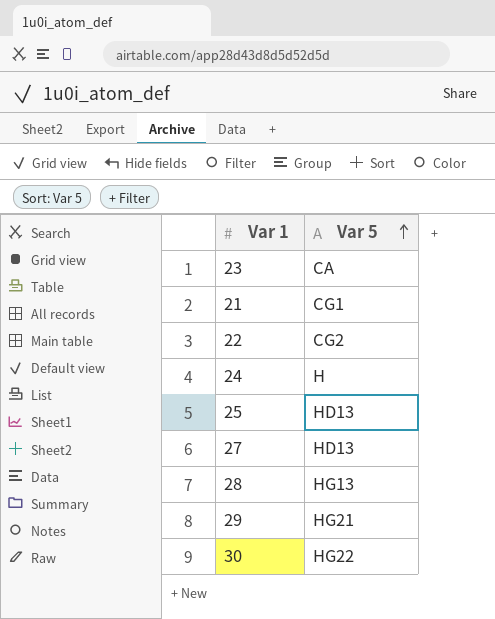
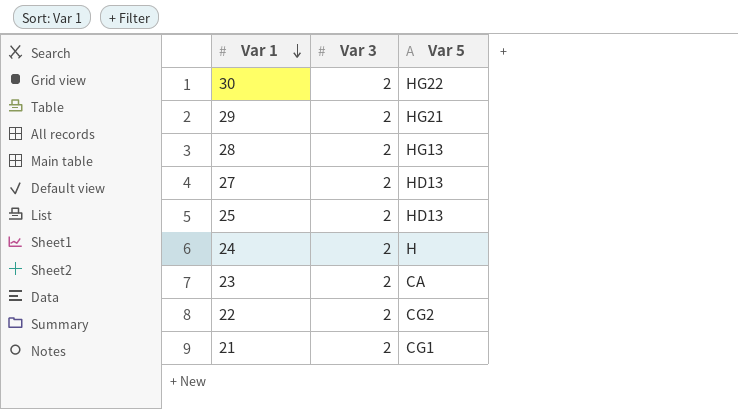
row order: Var 5 ascending -> Var 1 descending
column Var 3 | position: none -> 2

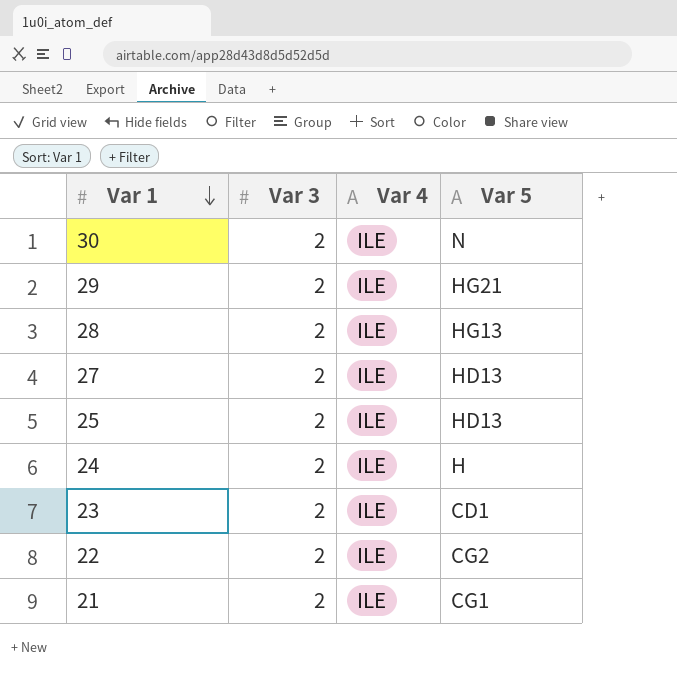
column Var 4 | position: none -> 3
30 | Var 5: HG22 -> N
23 | Var 5: CA -> CD1

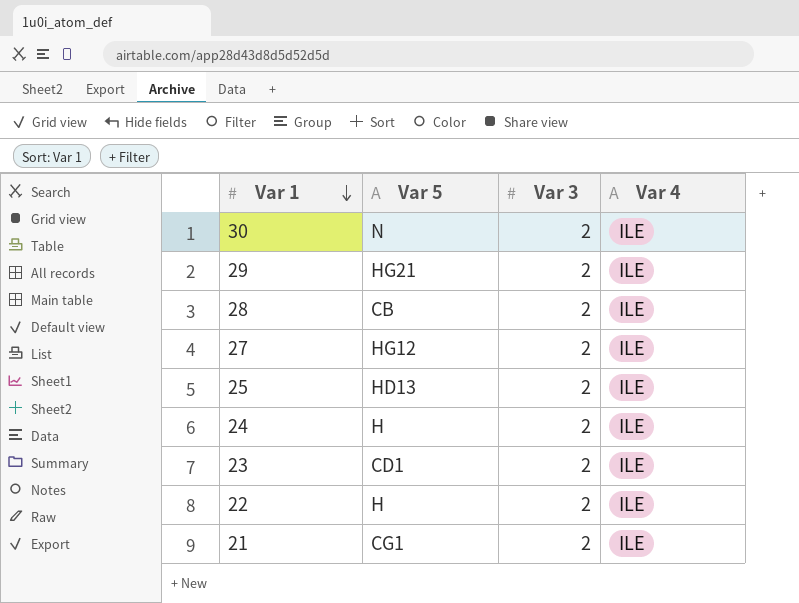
column Var 5 | position: 4 -> 2
28 | Var 5: HG13 -> CB
27 | Var 5: HD13 -> HG12
22 | Var 5: CG2 -> H

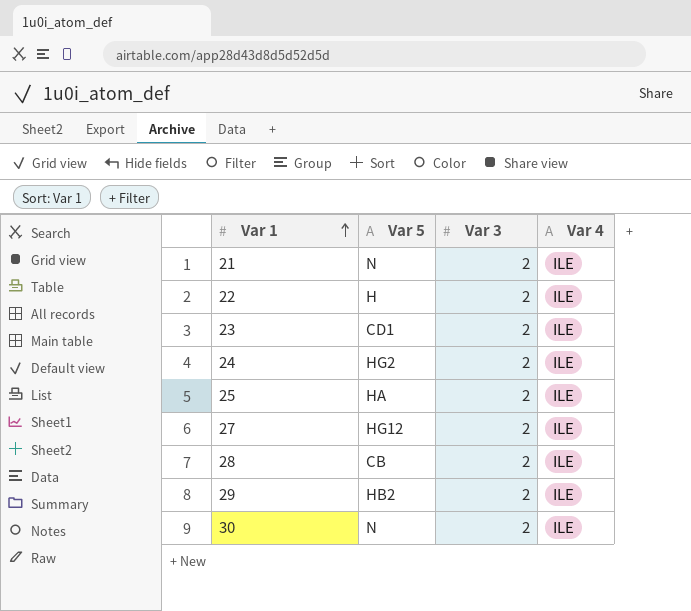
row order: Var 1 descending -> Var 1 ascending
21 | Var 5: CG1 -> N
24 | Var 5: H -> HG2
25 | Var 5: HD13 -> HA
29 | Var 5: HG21 -> HB2

